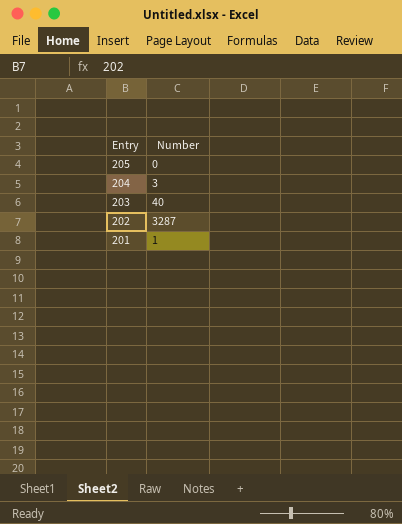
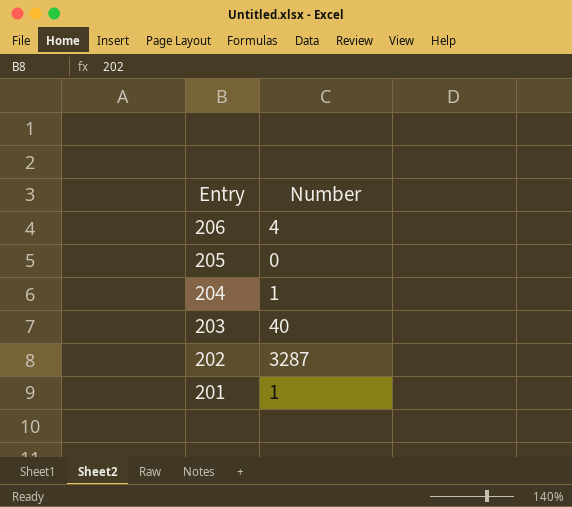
row 206: none -> 4
204 | Number: 3 -> 1

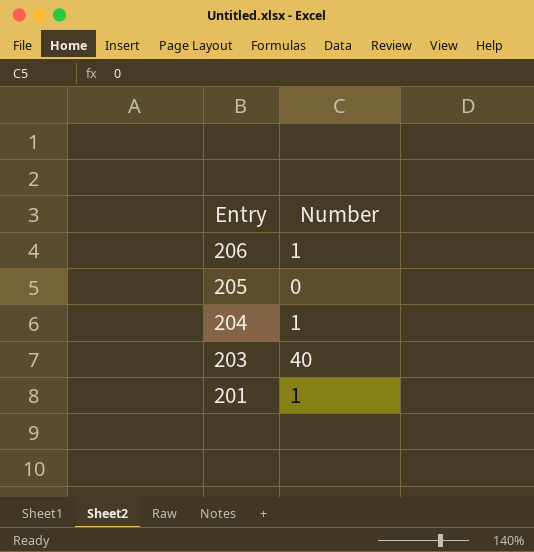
row 202: 3287 -> none
206 | Number: 4 -> 1

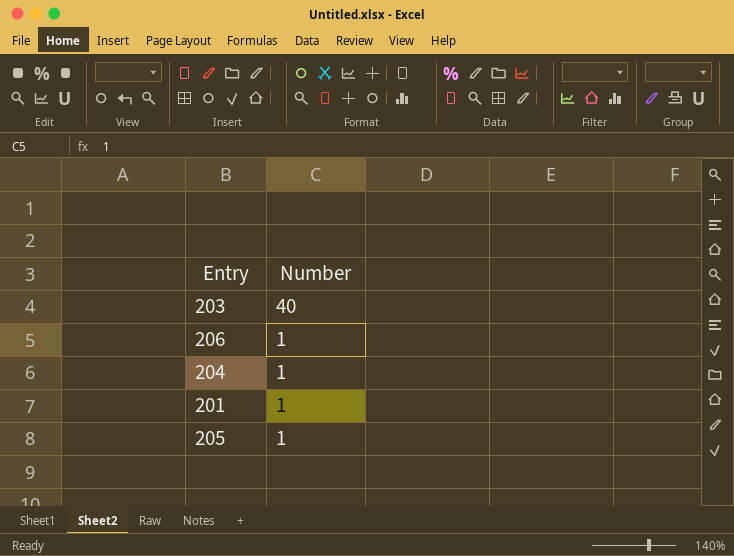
row order: Entry descending -> Number descending
205 | Number: 0 -> 1

